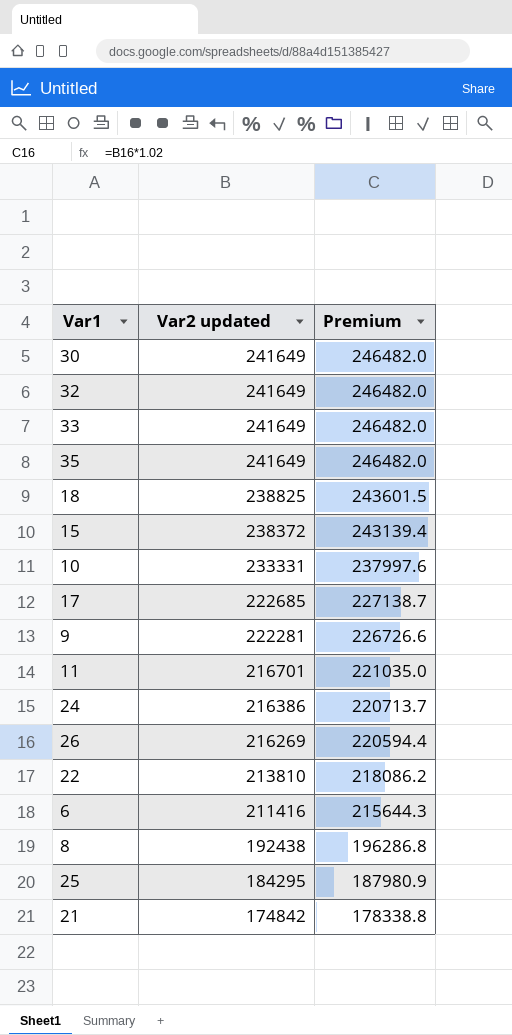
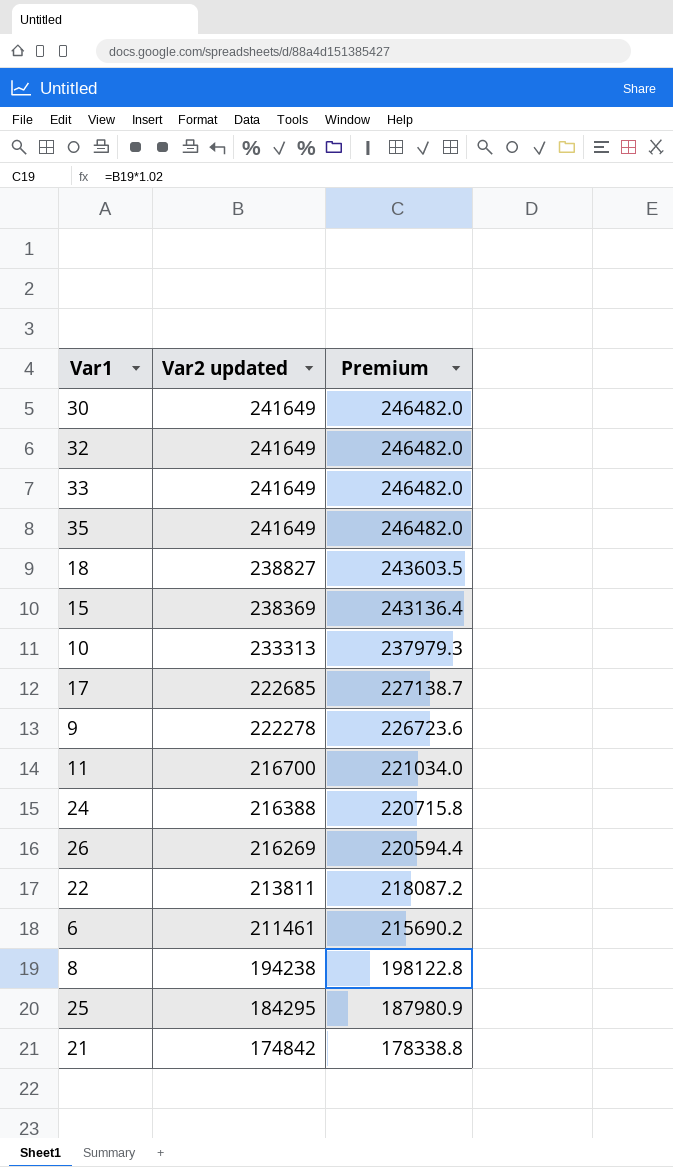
18 | Var2 updated: 238825 -> 238827
18 | Premium: 243601.5 -> 243603.5
15 | Var2 updated: 238372 -> 238369
15 | Premium: 243139.4 -> 243136.4
10 | Var2 updated: 233331 -> 233313
10 | Premium: 237997.6 -> 237979.3
9 | Var2 updated: 222281 -> 222278
9 | Premium: 226726.6 -> 226723.6
11 | Var2 updated: 216701 -> 216700
11 | Premium: 221035.0 -> 221034.0
24 | Var2 updated: 216386 -> 216388
24 | Premium: 220713.7 -> 220715.8
22 | Var2 updated: 213810 -> 213811
22 | Premium: 218086.2 -> 218087.2
6 | Var2 updated: 211416 -> 211461
6 | Premium: 215644.3 -> 215690.2
8 | Var2 updated: 192438 -> 194238
8 | Premium: 196286.8 -> 198122.8

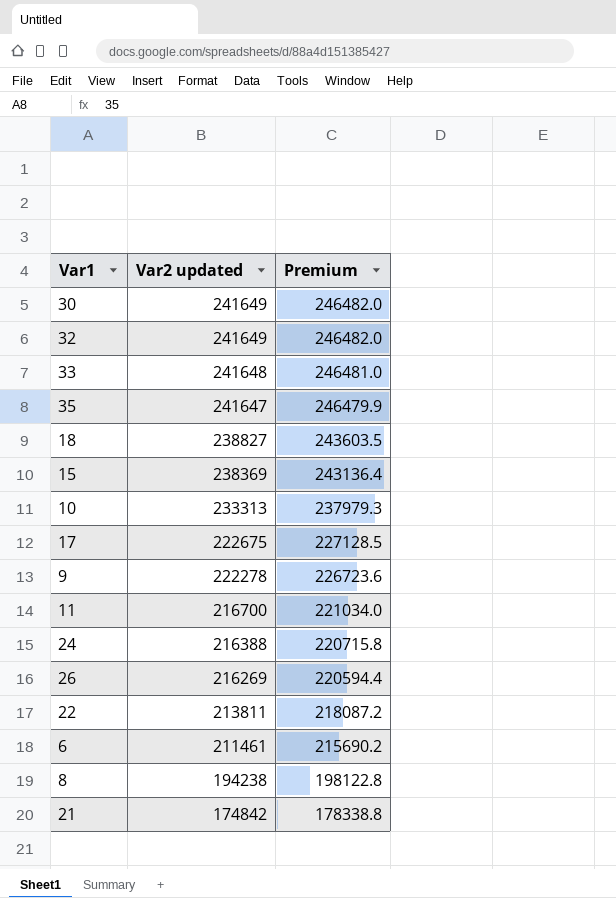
row 25: 184295 | 187980.9 -> none
33 | Var2 updated: 241649 -> 241648
33 | Premium: 246482.0 -> 246481.0
35 | Var2 updated: 241649 -> 241647
35 | Premium: 246482.0 -> 246479.9
17 | Var2 updated: 222685 -> 222675
17 | Premium: 227138.7 -> 227128.5

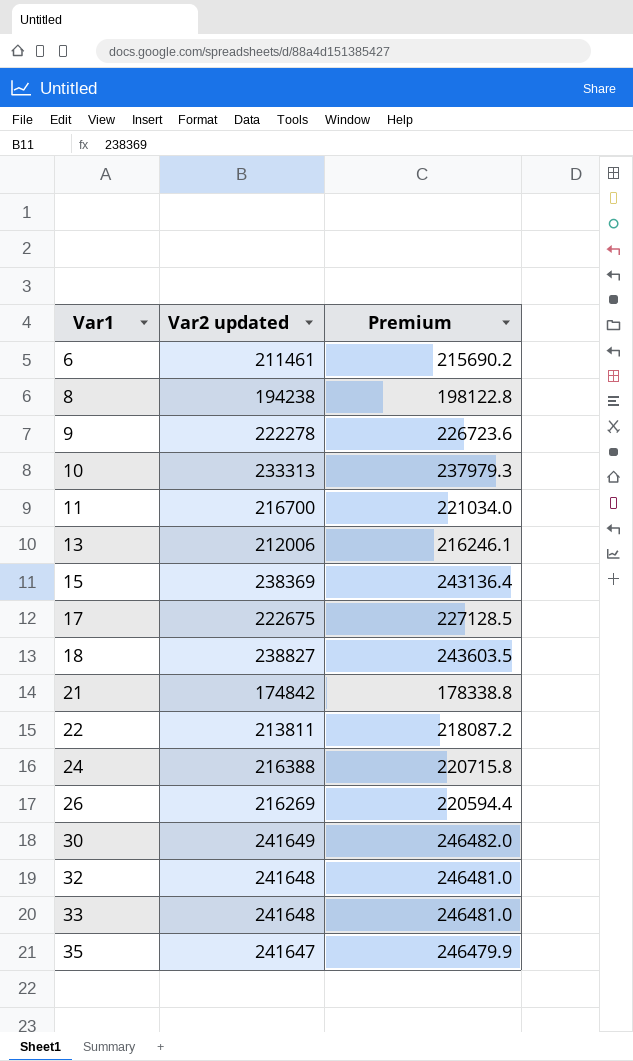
row order: Var2 updated descending -> Var1 ascending
row 13: none -> 212006 | 216246.1
32 | Var2 updated: 241649 -> 241648
32 | Premium: 246482.0 -> 246481.0

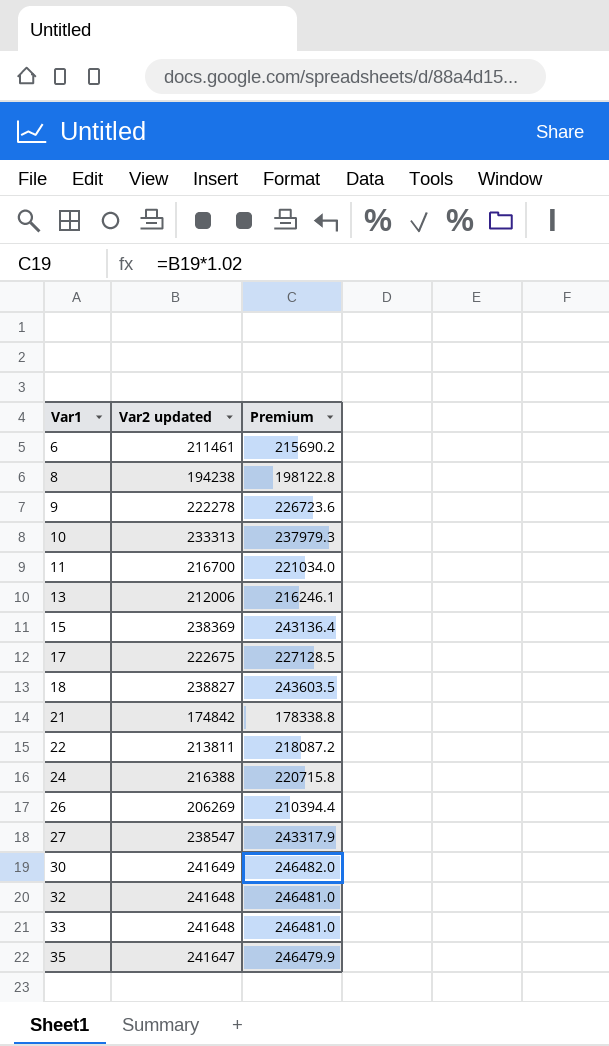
26 | Var2 updated: 216269 -> 206269
26 | Premium: 220594.4 -> 210394.4
row 27: none -> 238547 | 243317.9

